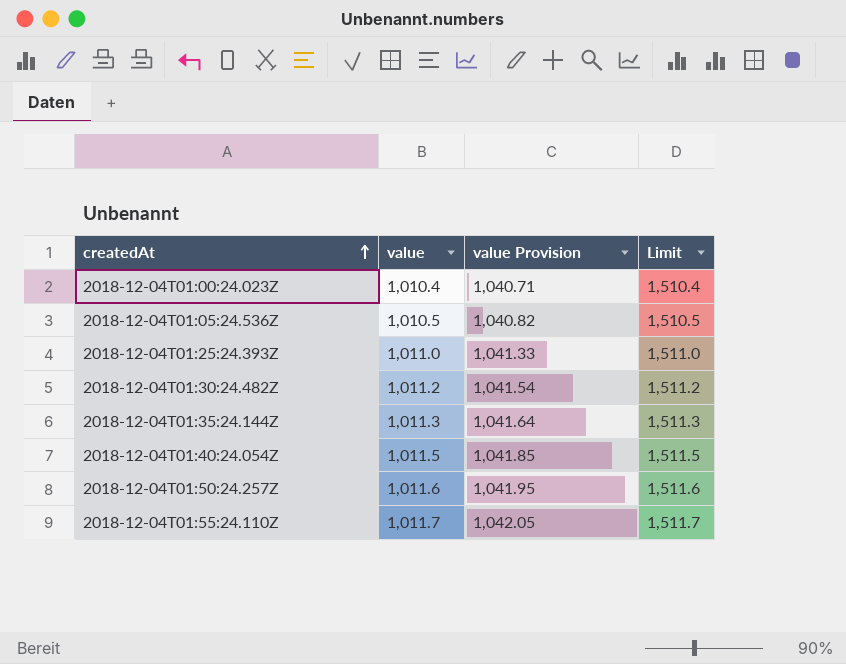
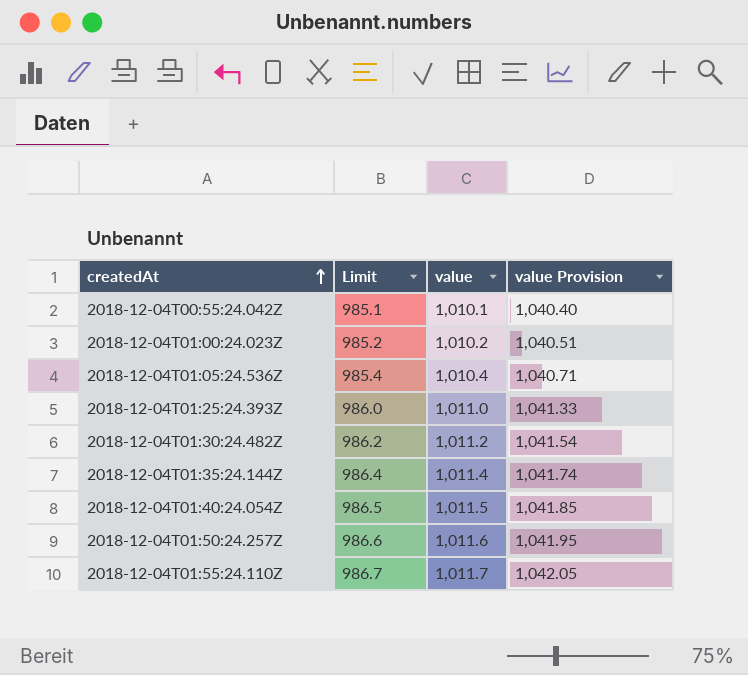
column Limit | formula: [value] + 500 -> [value] - 25
column Limit | position: 4 -> 2
row 2018-12-04T00:55:24.042Z: none -> 985.1 | 1,010.1 | 1,040.40
2018-12-04T01:00:24.023Z | value: 1,010.4 -> 1,010.2
2018-12-04T01:00:24.023Z | value Provision: 1,040.71 -> 1,040.51
2018-12-04T01:05:24.536Z | value: 1,010.5 -> 1,010.4
2018-12-04T01:05:24.536Z | value Provision: 1,040.82 -> 1,040.71
2018-12-04T01:35:24.144Z | value: 1,011.3 -> 1,011.4
2018-12-04T01:35:24.144Z | value Provision: 1,041.64 -> 1,041.74

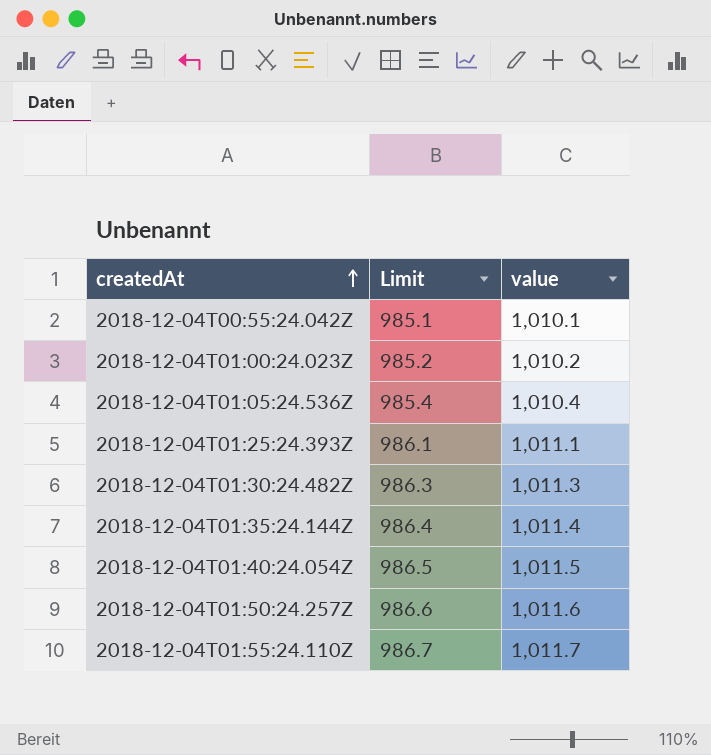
column value Provision | formula: [value] * 1.03 -> none
2018-12-04T01:25:24.393Z | Limit: 986.0 -> 986.1
2018-12-04T01:25:24.393Z | value: 1,011.0 -> 1,011.1
2018-12-04T01:30:24.482Z | Limit: 986.2 -> 986.3
2018-12-04T01:30:24.482Z | value: 1,011.2 -> 1,011.3

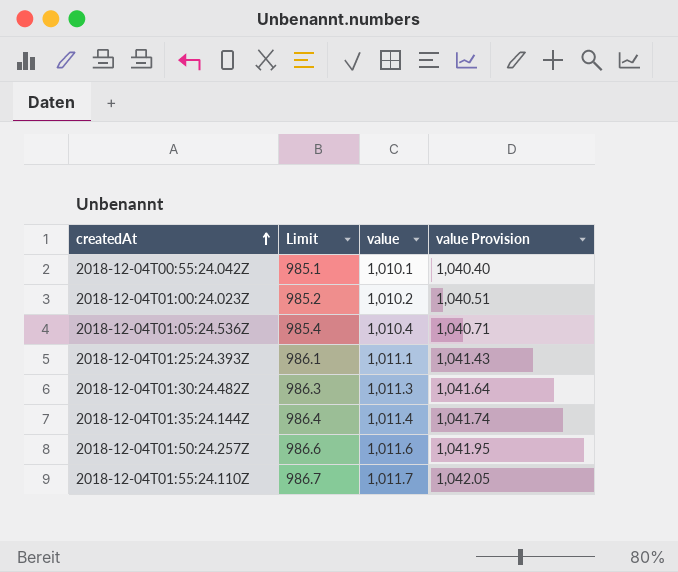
column value Provision | formula: none -> [value] * 1.03
row 2018-12-04T01:40:24.054Z: 986.5 | 1,011.5 -> none

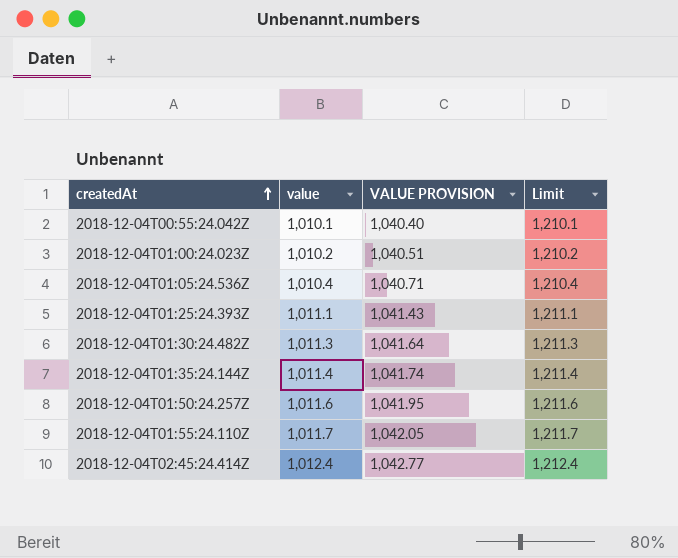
column name: value Provision -> VALUE PROVISION
column Limit | formula: [value] - 25 -> [value] + 200
column Limit | position: 2 -> 4
row 2018-12-04T02:45:24.414Z: none -> 1,012.4 | 1,042.77 | 1,212.4

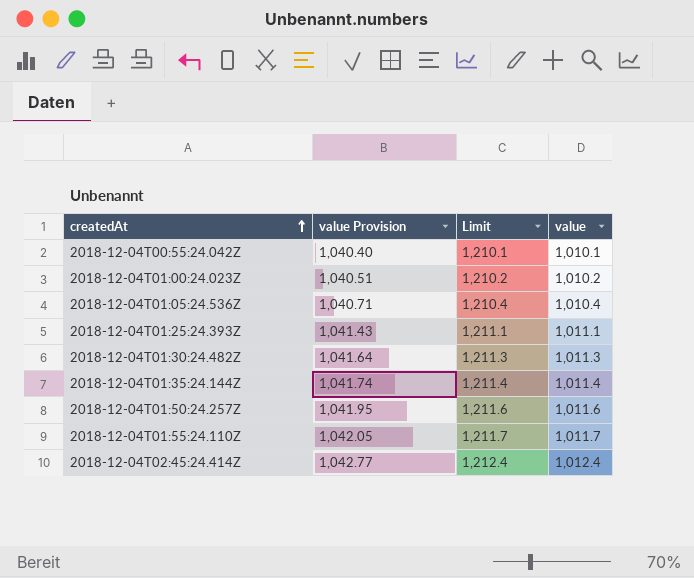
column name: VALUE PROVISION -> value Provision
column value | position: 2 -> 4

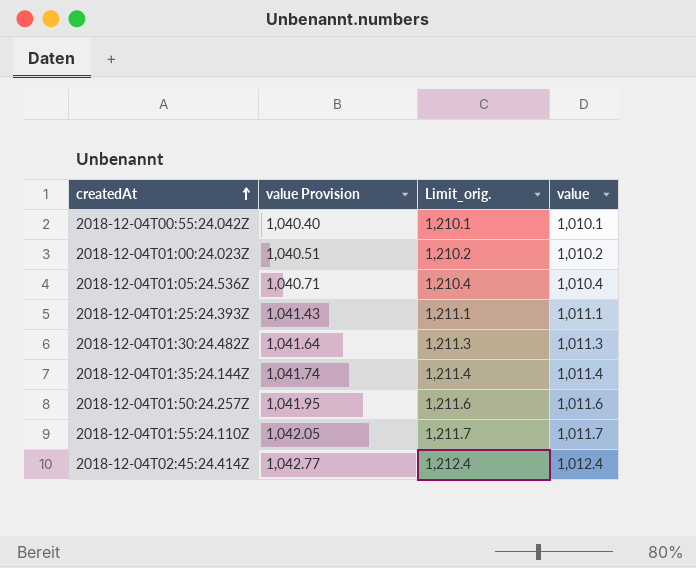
column name: Limit -> Limit_orig.

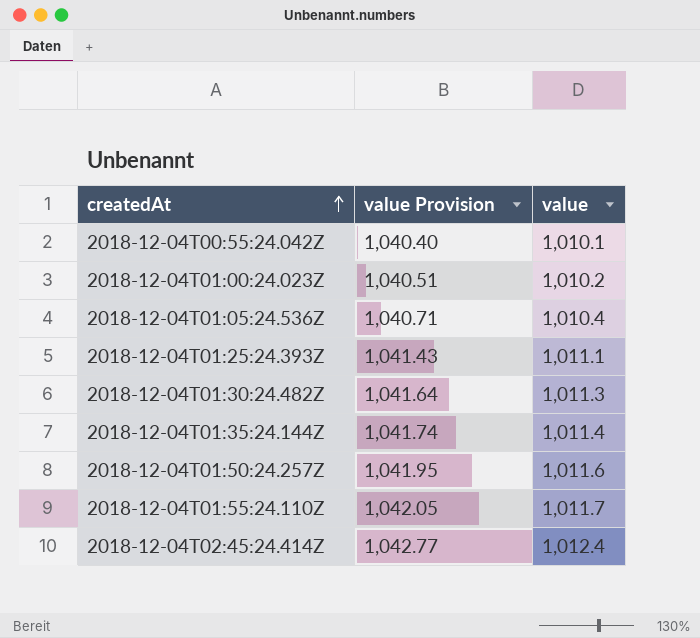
column Limit_orig. | formula: [value] + 200 -> none

